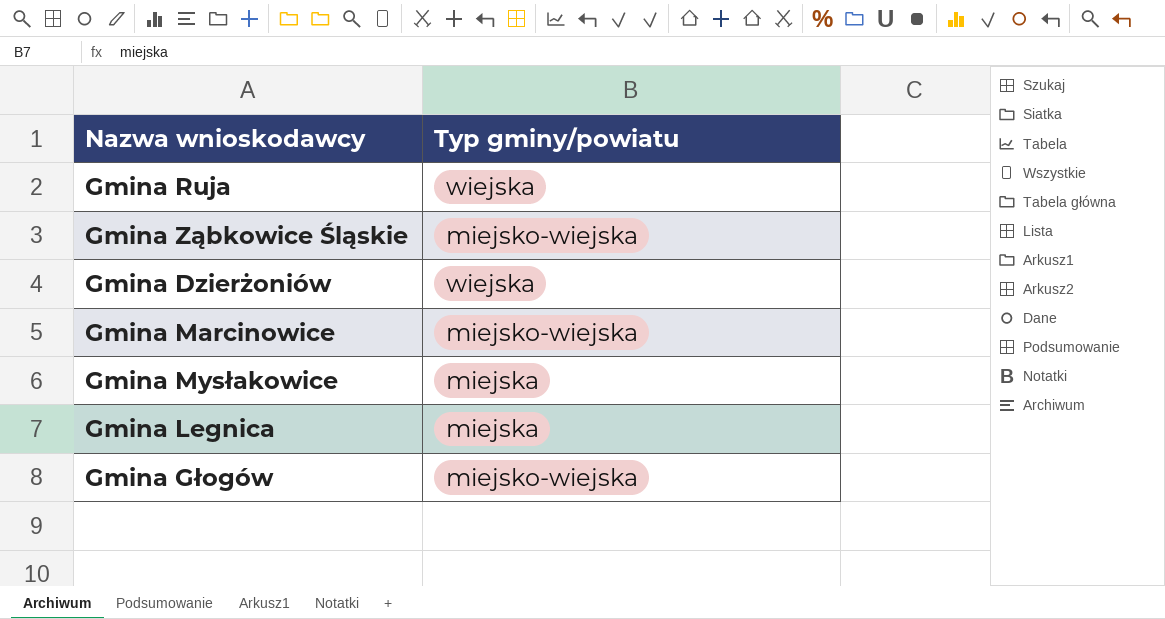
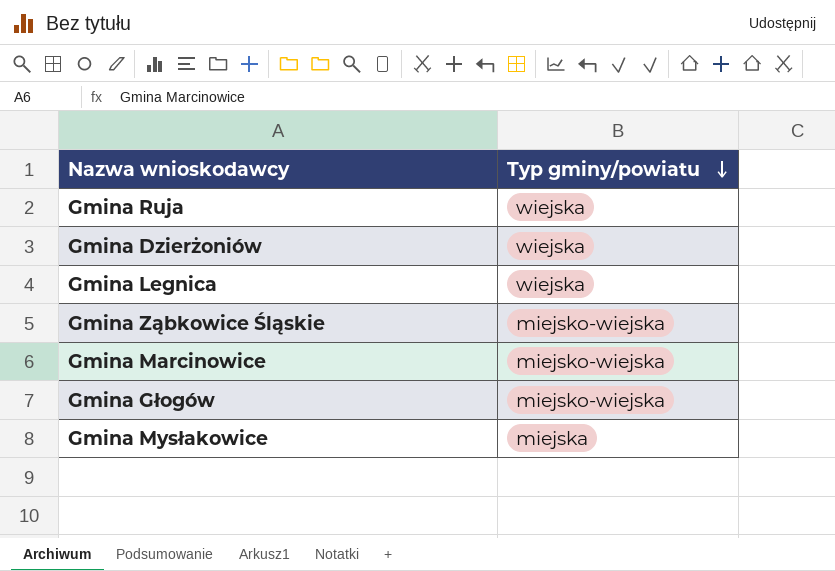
row order: none -> Typ gminy/powiatu descending
Gmina Legnica | Typ gminy/powiatu: miejska -> wiejska

